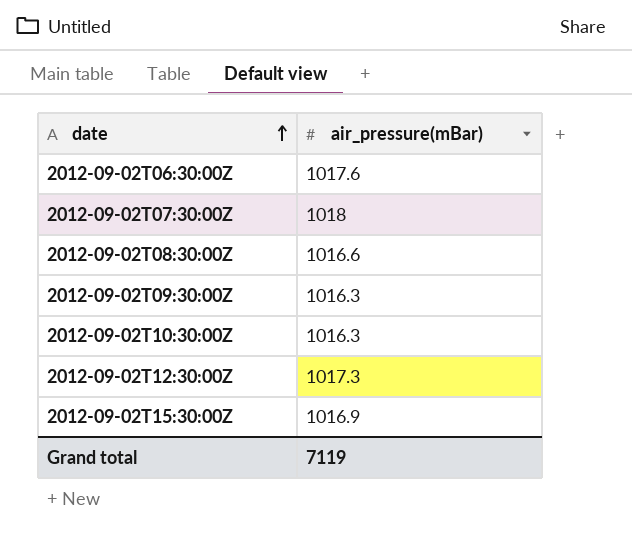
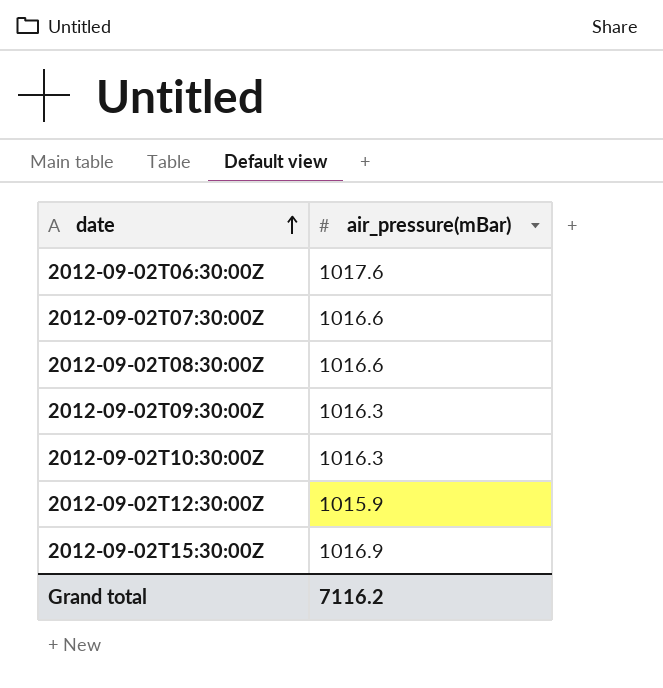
2012-09-02T07:30:00Z | air_pressure(mBar): 1018 -> 1016.6
2012-09-02T12:30:00Z | air_pressure(mBar): 1017.3 -> 1015.9
Grand total | air_pressure(mBar): 7119 -> 7116.2

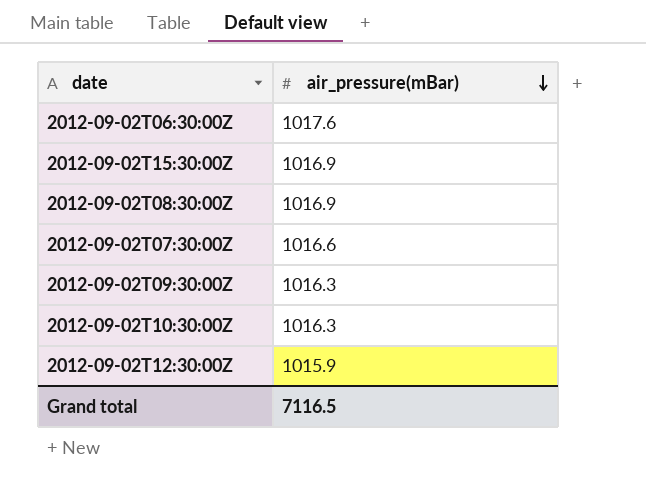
row order: date ascending -> air_pressure(mBar) descending
2012-09-02T08:30:00Z | air_pressure(mBar): 1016.6 -> 1016.9
Grand total | air_pressure(mBar): 7116.2 -> 7116.5

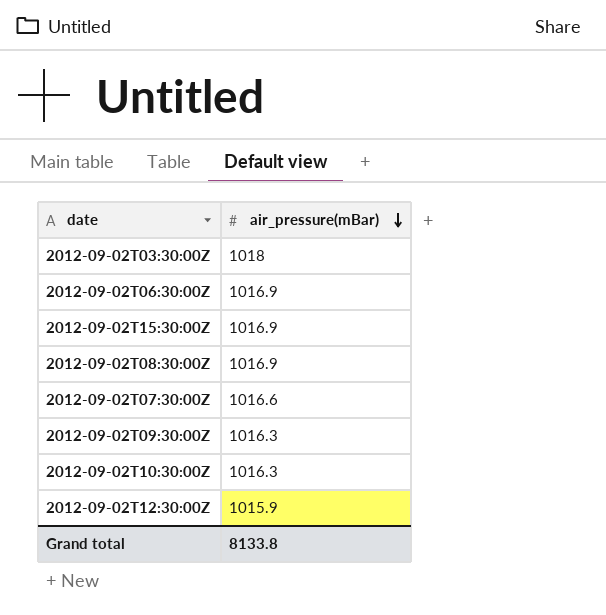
row 2012-09-02T03:30:00Z: none -> 1018
2012-09-02T06:30:00Z | air_pressure(mBar): 1017.6 -> 1016.9
Grand total | air_pressure(mBar): 7116.5 -> 8133.8

